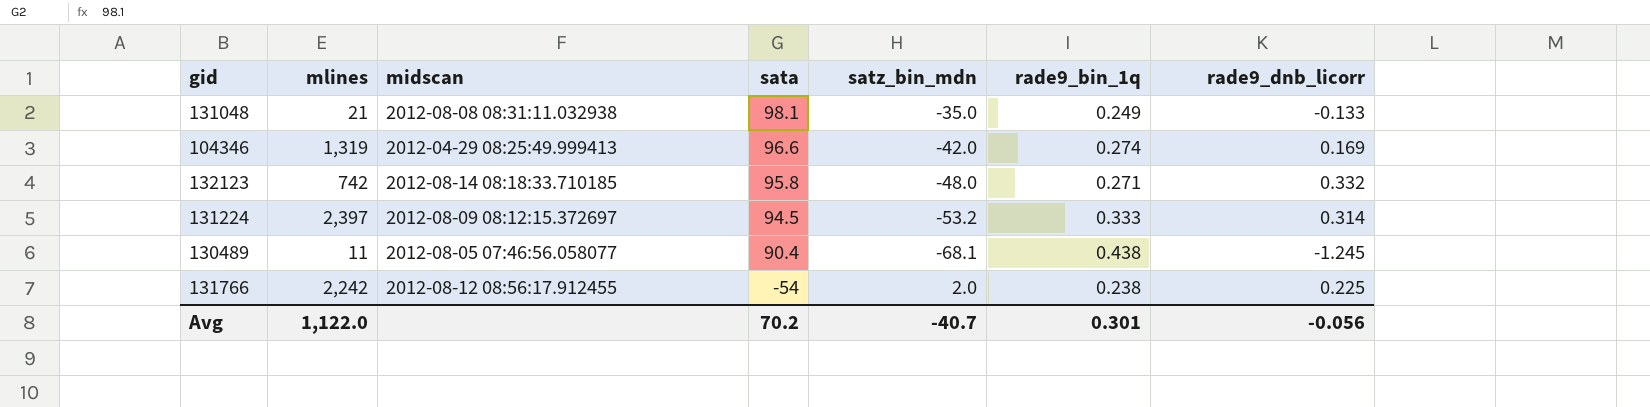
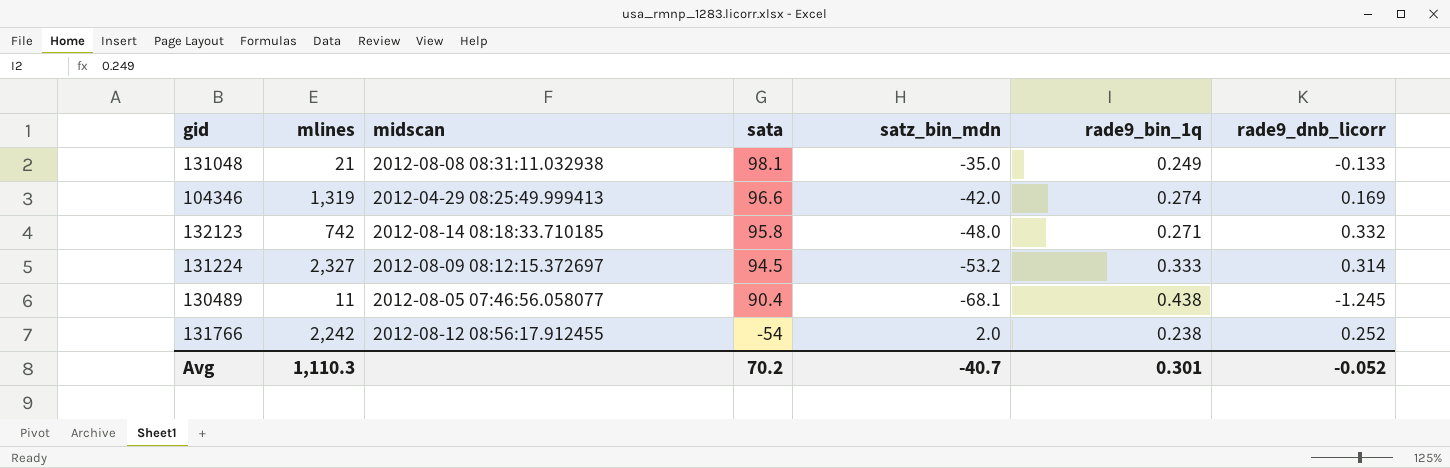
131224 | mlines: 2,397 -> 2,327
131766 | rade9_dnb_licorr: 0.225 -> 0.252
Avg | mlines: 1,122.0 -> 1,110.3
Avg | rade9_dnb_licorr: -0.056 -> -0.052

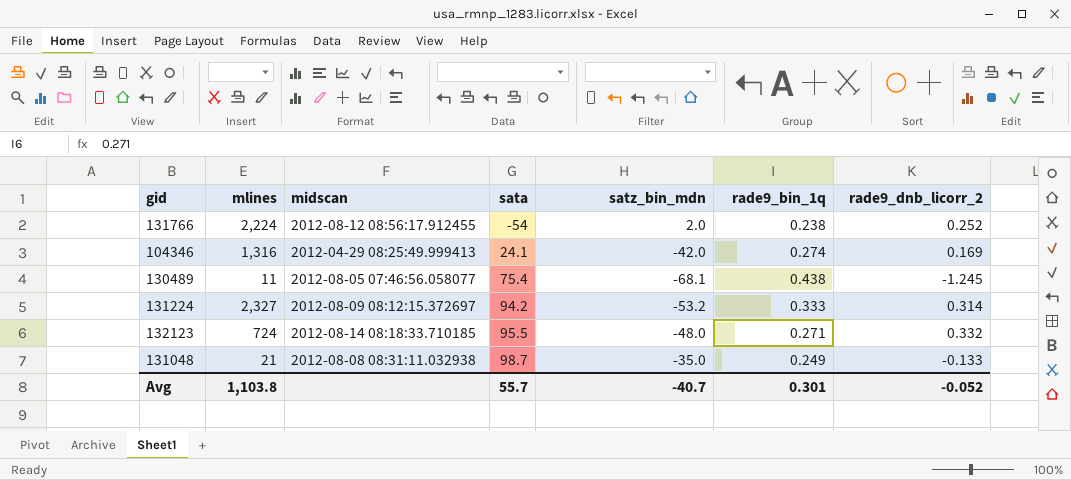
row order: sata descending -> sata ascending
column name: rade9_dnb_licorr -> rade9_dnb_licorr_2
131766 | mlines: 2,242 -> 2,224
104346 | mlines: 1,319 -> 1,316
104346 | sata: 96.6 -> 24.1
130489 | sata: 90.4 -> 75.4
131224 | sata: 94.5 -> 94.2
132123 | mlines: 742 -> 724
132123 | sata: 95.8 -> 95.5
131048 | sata: 98.1 -> 98.7
Avg | mlines: 1,110.3 -> 1,103.8
Avg | sata: 70.2 -> 55.7

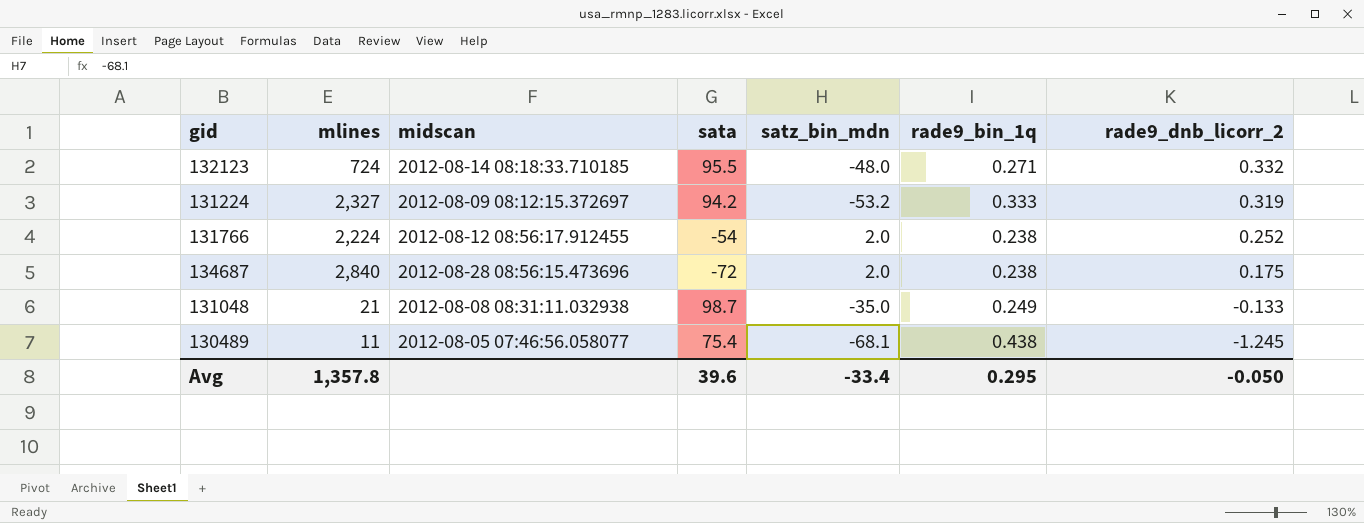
row order: sata ascending -> rade9_dnb_licorr_2 descending
row 104346: 1,316 | 2012-04-29 08:25:49.999413 | 24.1 | -42.0 | 0.274 | 0.169 -> none
131224 | rade9_dnb_licorr_2: 0.314 -> 0.319
row 134687: none -> 2,840 | 2012-08-28 08:56:15.473696 | -72 | 2.0 | 0.238 | 0.175
Avg | mlines: 1,103.8 -> 1,357.8
Avg | sata: 55.7 -> 39.6
Avg | satz_bin_mdn: -40.7 -> -33.4
Avg | rade9_bin_1q: 0.301 -> 0.295
Avg | rade9_dnb_licorr_2: -0.052 -> -0.050

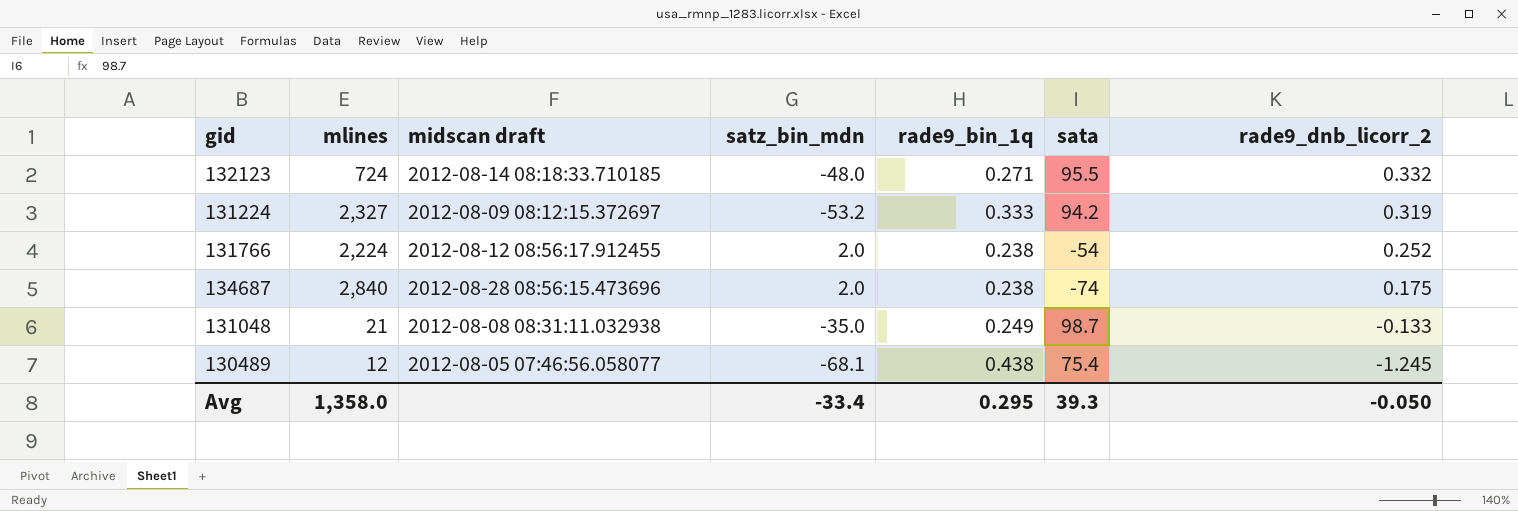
column name: midscan -> midscan draft
column sata | position: 4 -> 6
134687 | sata: -72 -> -74
130489 | mlines: 11 -> 12
Avg | mlines: 1,357.8 -> 1,358.0
Avg | sata: 39.6 -> 39.3

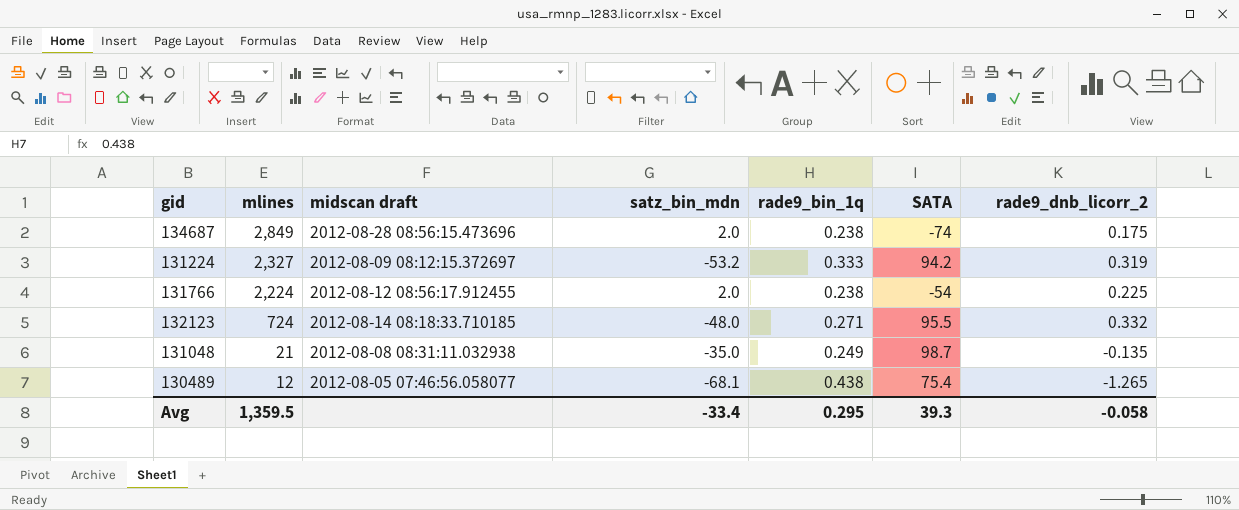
row order: rade9_dnb_licorr_2 descending -> mlines descending
column name: sata -> SATA
134687 | mlines: 2,840 -> 2,849
131766 | rade9_dnb_licorr_2: 0.252 -> 0.225
131048 | rade9_dnb_licorr_2: -0.133 -> -0.135
130489 | rade9_dnb_licorr_2: -1.245 -> -1.265
Avg | mlines: 1,358.0 -> 1,359.5
Avg | rade9_dnb_licorr_2: -0.050 -> -0.058

